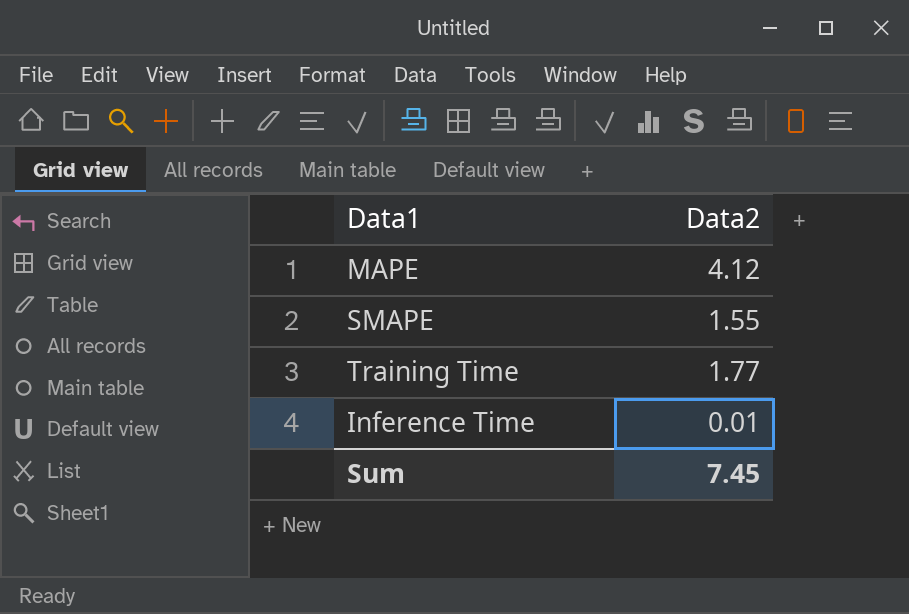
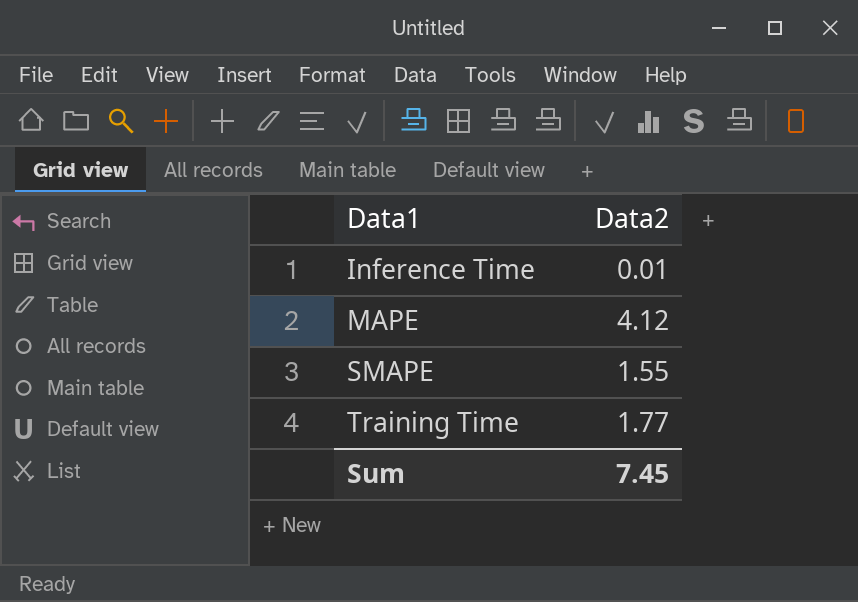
row order: none -> Data1 ascending

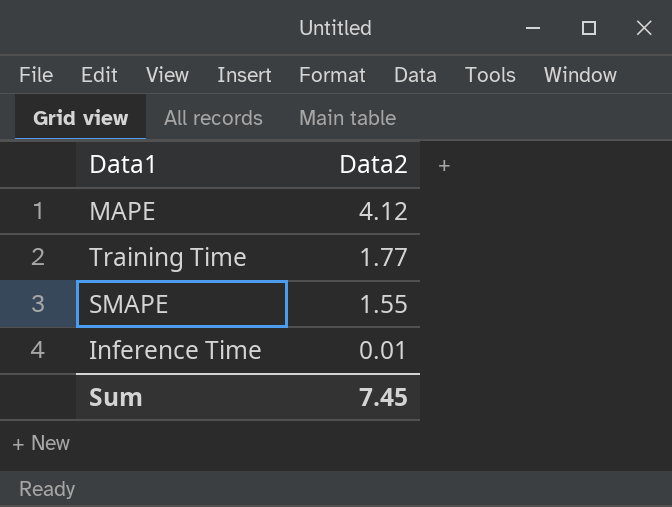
row order: Data1 ascending -> Data2 descending

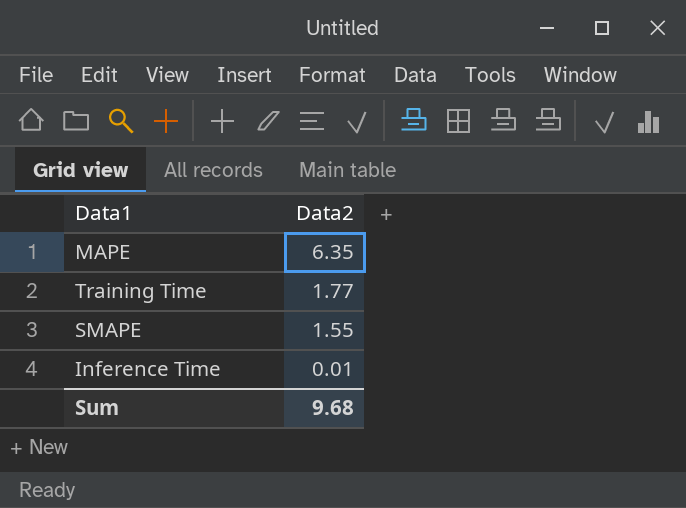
MAPE | Data2: 4.12 -> 6.35
Sum | Data2: 7.45 -> 9.68

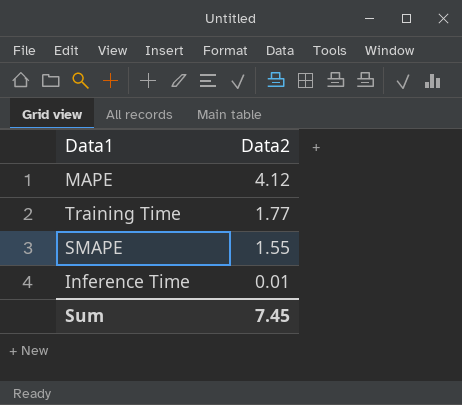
MAPE | Data2: 6.35 -> 4.12
Sum | Data2: 9.68 -> 7.45

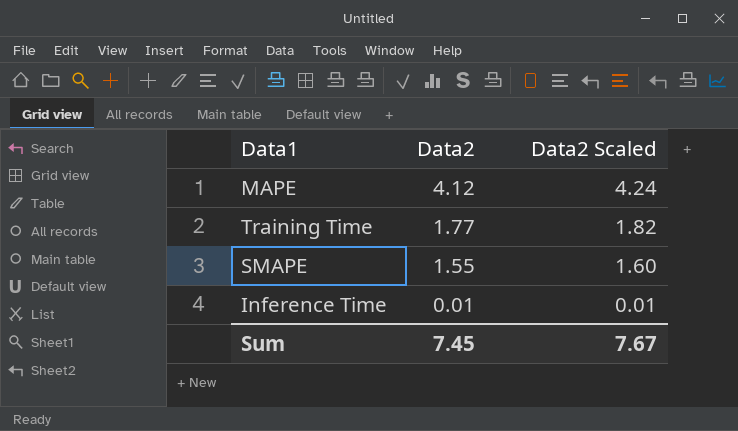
column Data2 Scaled | formula: none -> [Data2] * 1.03

